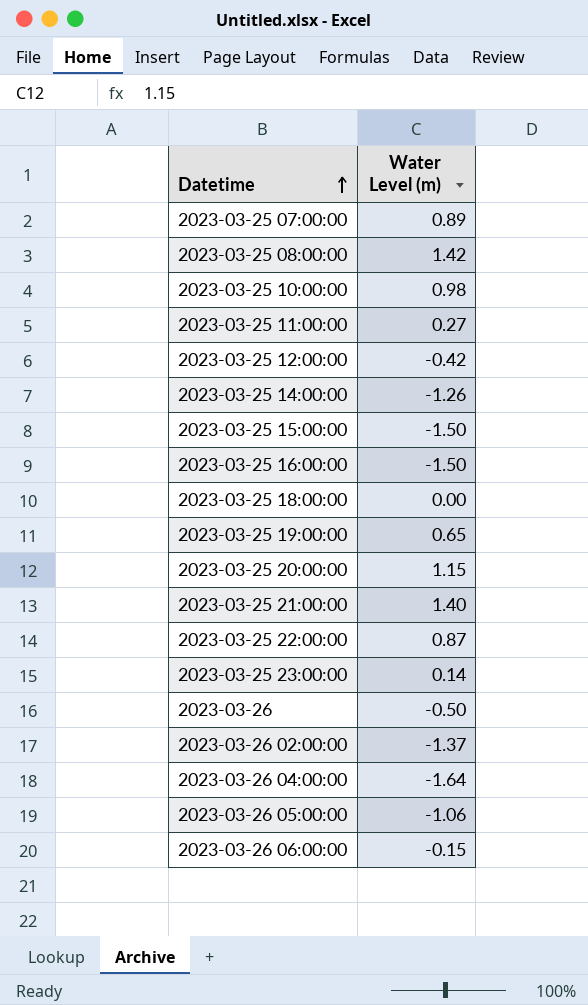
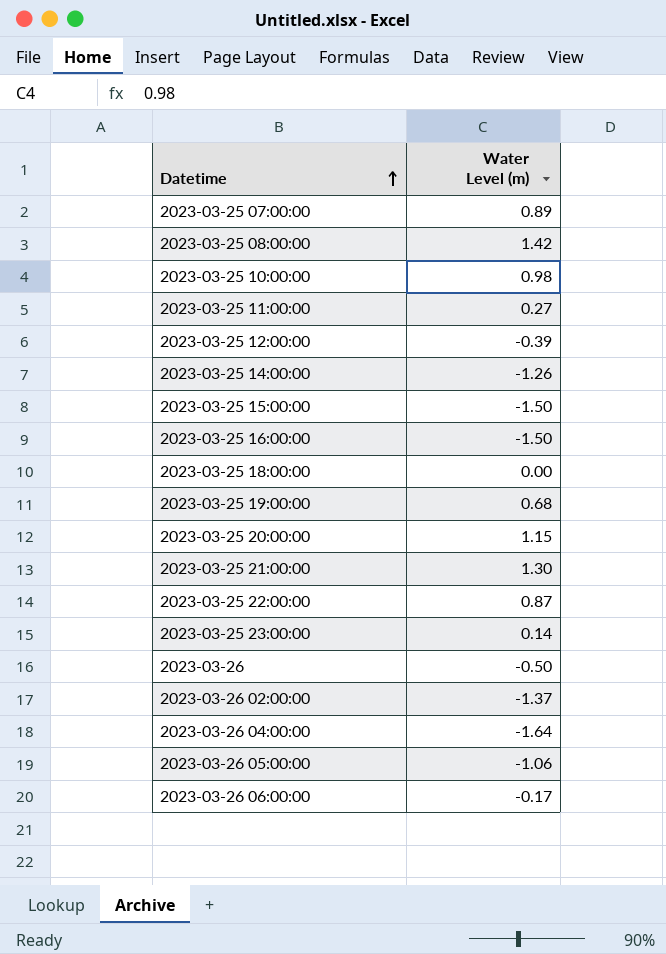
2023-03-25 12:00:00 | Water Level (m): -0.42 -> -0.39
2023-03-25 19:00:00 | Water Level (m): 0.65 -> 0.68
2023-03-25 21:00:00 | Water Level (m): 1.40 -> 1.30
2023-03-26 06:00:00 | Water Level (m): -0.15 -> -0.17

